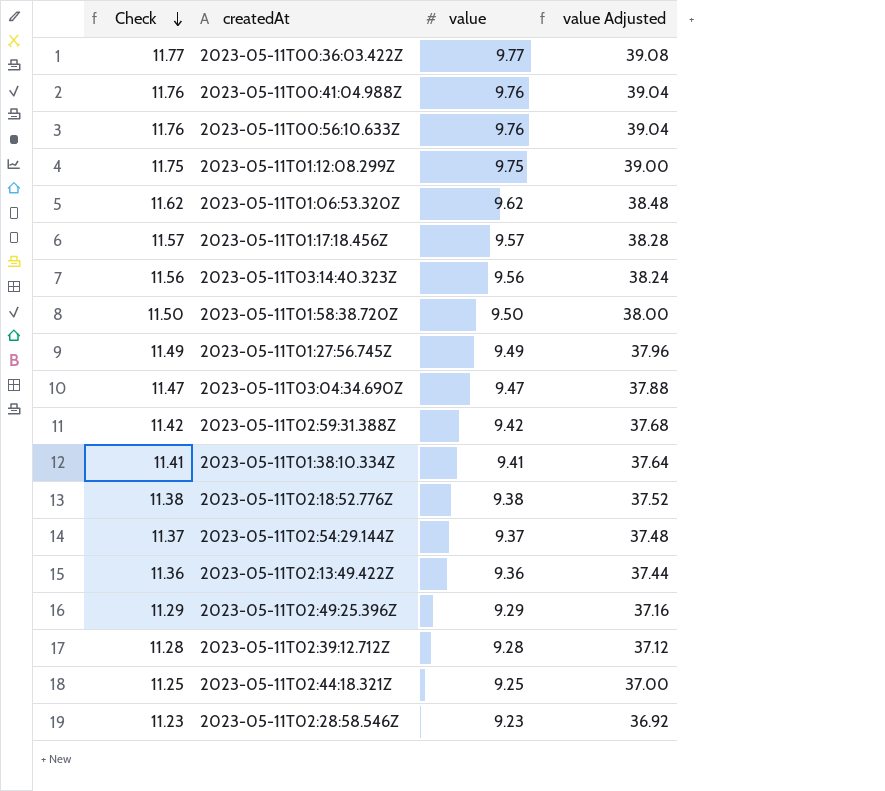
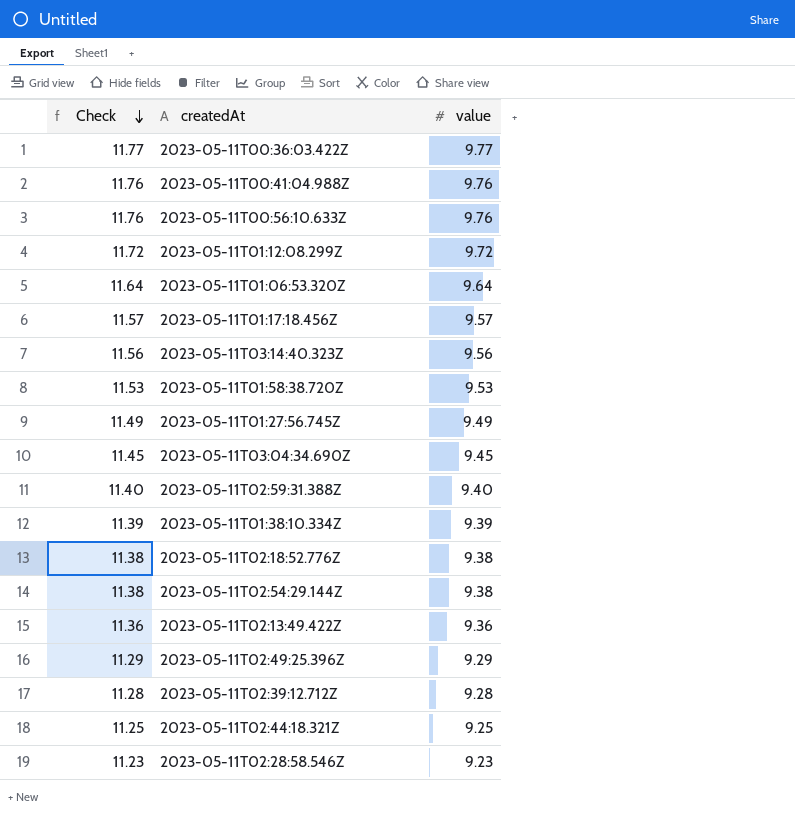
column value Adjusted | formula: [value] * 4 -> none
2023-05-11T01:12:08.299Z | Check: 11.75 -> 11.72
2023-05-11T01:12:08.299Z | value: 9.75 -> 9.72
2023-05-11T01:06:53.320Z | Check: 11.62 -> 11.64
2023-05-11T01:06:53.320Z | value: 9.62 -> 9.64
2023-05-11T01:58:38.720Z | Check: 11.50 -> 11.53
2023-05-11T01:58:38.720Z | value: 9.50 -> 9.53
2023-05-11T03:04:34.690Z | Check: 11.47 -> 11.45
2023-05-11T03:04:34.690Z | value: 9.47 -> 9.45
2023-05-11T02:59:31.388Z | Check: 11.42 -> 11.40
2023-05-11T02:59:31.388Z | value: 9.42 -> 9.40
2023-05-11T01:38:10.334Z | Check: 11.41 -> 11.39
2023-05-11T01:38:10.334Z | value: 9.41 -> 9.39
2023-05-11T02:54:29.144Z | Check: 11.37 -> 11.38
2023-05-11T02:54:29.144Z | value: 9.37 -> 9.38

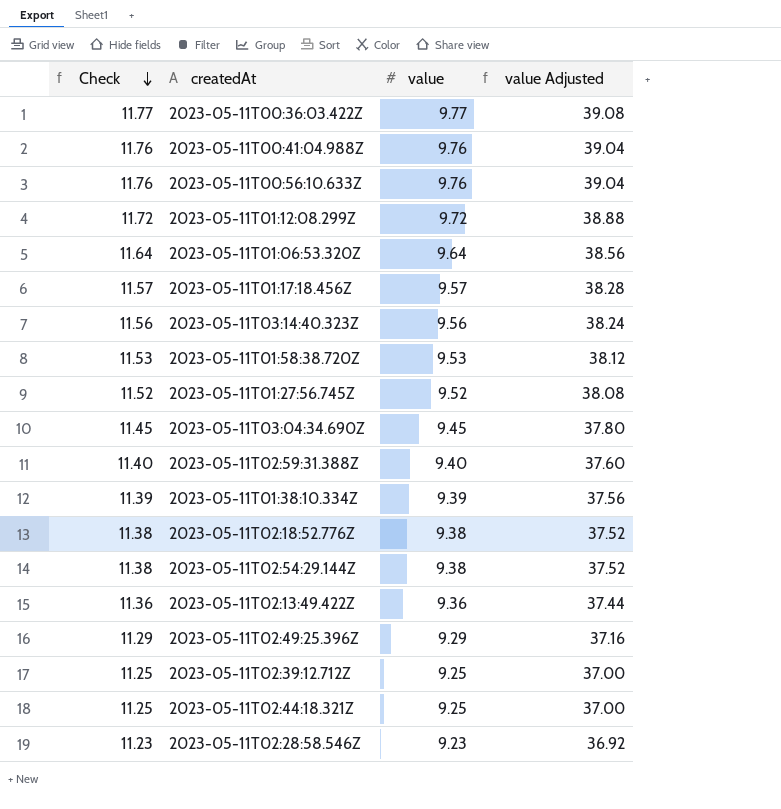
column value Adjusted | formula: none -> [value] * 4
2023-05-11T01:27:56.745Z | Check: 11.49 -> 11.52
2023-05-11T01:27:56.745Z | value: 9.49 -> 9.52
2023-05-11T02:39:12.712Z | Check: 11.28 -> 11.25
2023-05-11T02:39:12.712Z | value: 9.28 -> 9.25

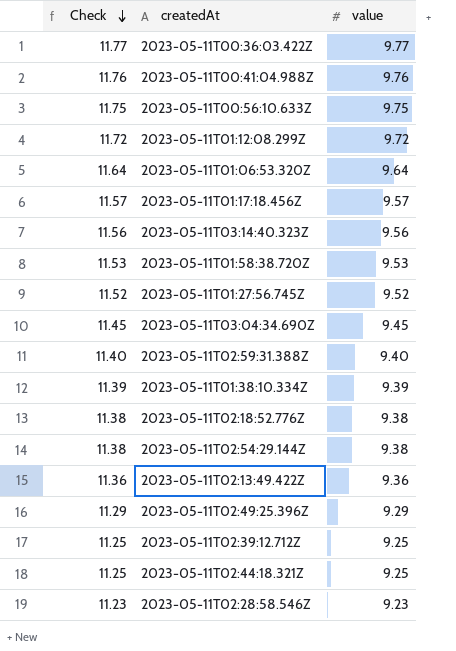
column value Adjusted | formula: [value] * 4 -> none
2023-05-11T00:56:10.633Z | Check: 11.76 -> 11.75
2023-05-11T00:56:10.633Z | value: 9.76 -> 9.75

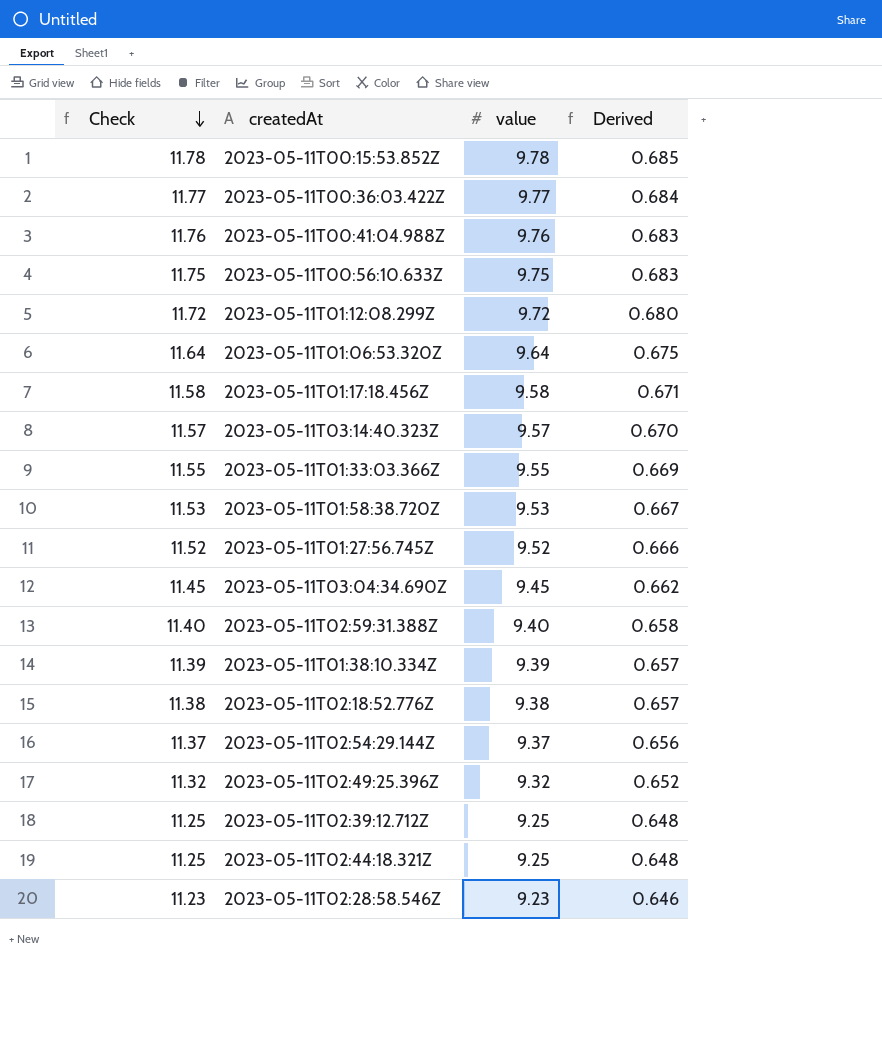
column Derived | formula: none -> [value] * 0.07
row 2023-05-11T02:13:49.422Z: 11.36 | 9.36 -> none
row 2023-05-11T00:15:53.852Z: none -> 11.78 | 9.78 | 0.685
2023-05-11T01:17:18.456Z | Check: 11.57 -> 11.58
2023-05-11T01:17:18.456Z | value: 9.57 -> 9.58
2023-05-11T03:14:40.323Z | Check: 11.56 -> 11.57
2023-05-11T03:14:40.323Z | value: 9.56 -> 9.57
row 2023-05-11T01:33:03.366Z: none -> 11.55 | 9.55 | 0.669
2023-05-11T02:54:29.144Z | Check: 11.38 -> 11.37
2023-05-11T02:54:29.144Z | value: 9.38 -> 9.37
2023-05-11T02:49:25.396Z | Check: 11.29 -> 11.32
2023-05-11T02:49:25.396Z | value: 9.29 -> 9.32

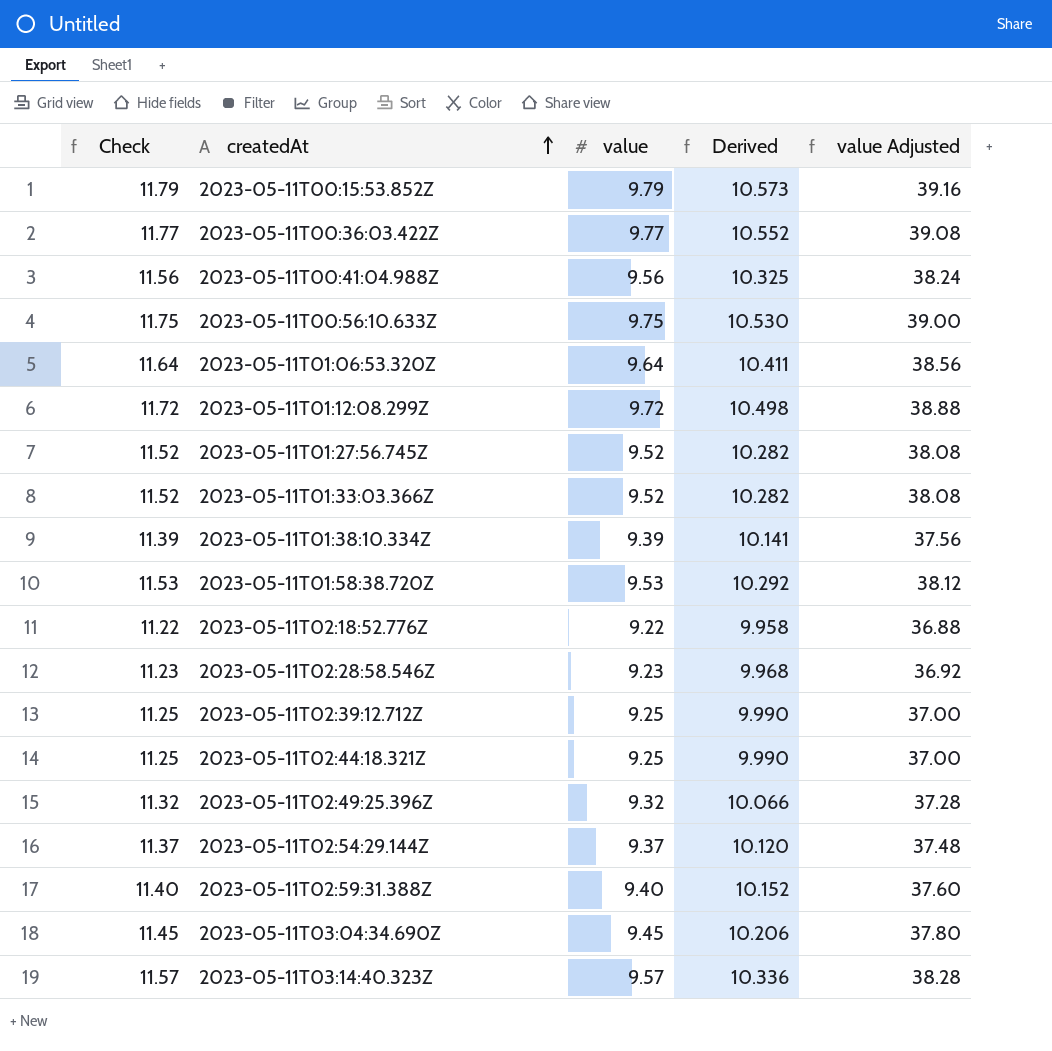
row order: Check descending -> createdAt ascending
column Derived | formula: [value] * 0.07 -> [value] * 1.08
column value Adjusted | formula: none -> [value] * 4
row 2023-05-11T01:17:18.456Z: 11.58 | 9.58 | 0.671 -> none
2023-05-11T00:15:53.852Z | Check: 11.78 -> 11.79
2023-05-11T00:15:53.852Z | value: 9.78 -> 9.79
2023-05-11T00:41:04.988Z | Check: 11.76 -> 11.56
2023-05-11T00:41:04.988Z | value: 9.76 -> 9.56
2023-05-11T01:33:03.366Z | Check: 11.55 -> 11.52
2023-05-11T01:33:03.366Z | value: 9.55 -> 9.52
2023-05-11T02:18:52.776Z | Check: 11.38 -> 11.22
2023-05-11T02:18:52.776Z | value: 9.38 -> 9.22

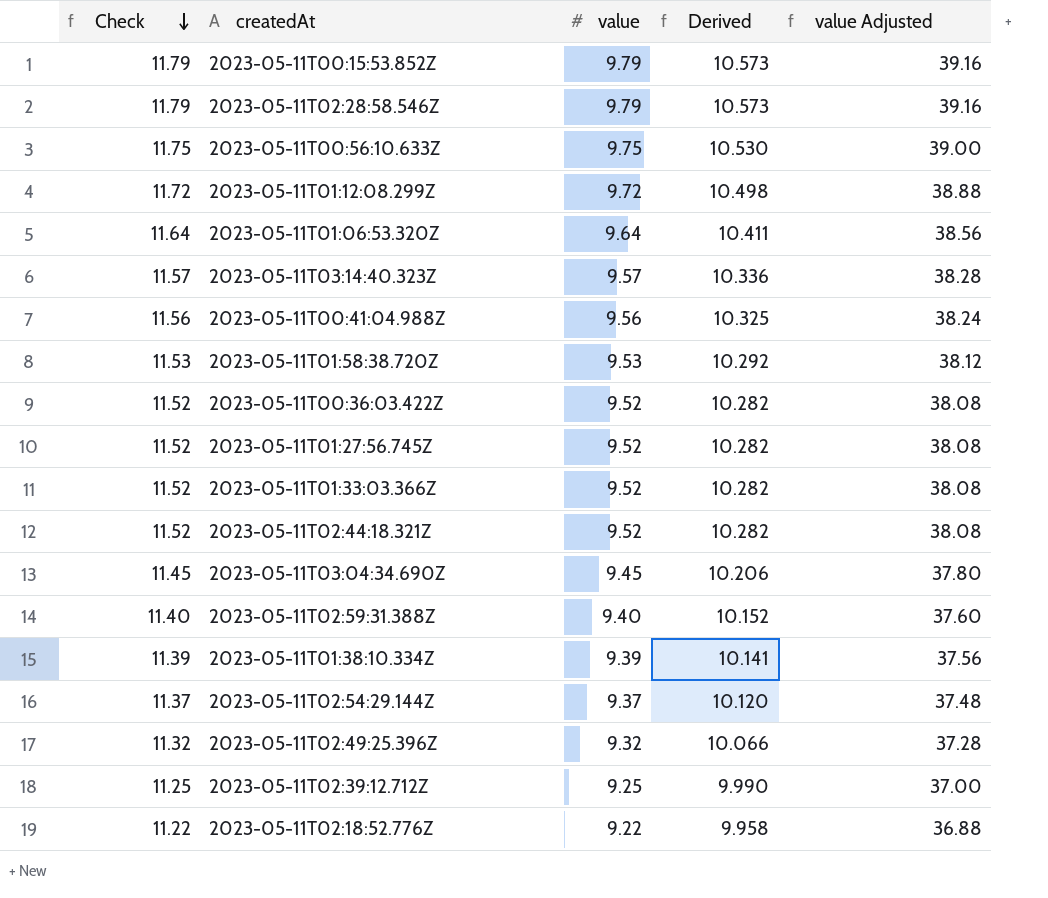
row order: createdAt ascending -> Check descending
2023-05-11T02:28:58.546Z | Check: 11.23 -> 11.79
2023-05-11T02:28:58.546Z | value: 9.23 -> 9.79
2023-05-11T02:28:58.546Z | Derived: 9.968 -> 10.573
2023-05-11T02:28:58.546Z | value Adjusted: 36.92 -> 39.16
2023-05-11T00:36:03.422Z | Check: 11.77 -> 11.52
2023-05-11T00:36:03.422Z | value: 9.77 -> 9.52
2023-05-11T00:36:03.422Z | Derived: 10.552 -> 10.282
2023-05-11T00:36:03.422Z | value Adjusted: 39.08 -> 38.08
2023-05-11T02:44:18.321Z | Check: 11.25 -> 11.52
2023-05-11T02:44:18.321Z | value: 9.25 -> 9.52
2023-05-11T02:44:18.321Z | Derived: 9.990 -> 10.282
2023-05-11T02:44:18.321Z | value Adjusted: 37.00 -> 38.08

